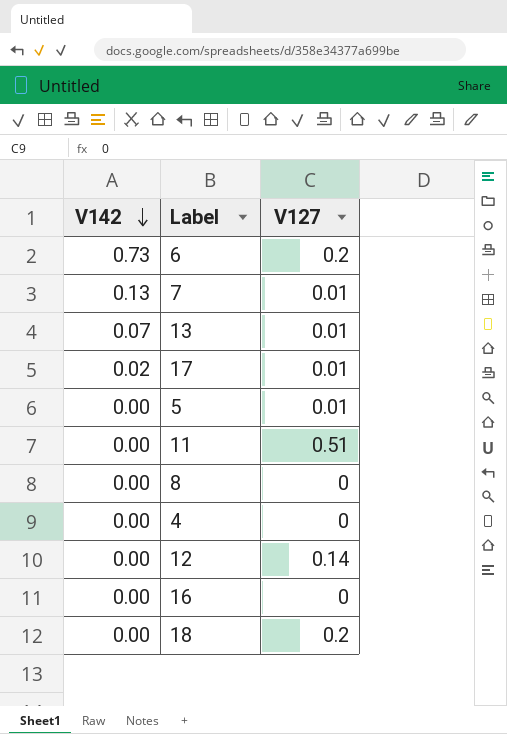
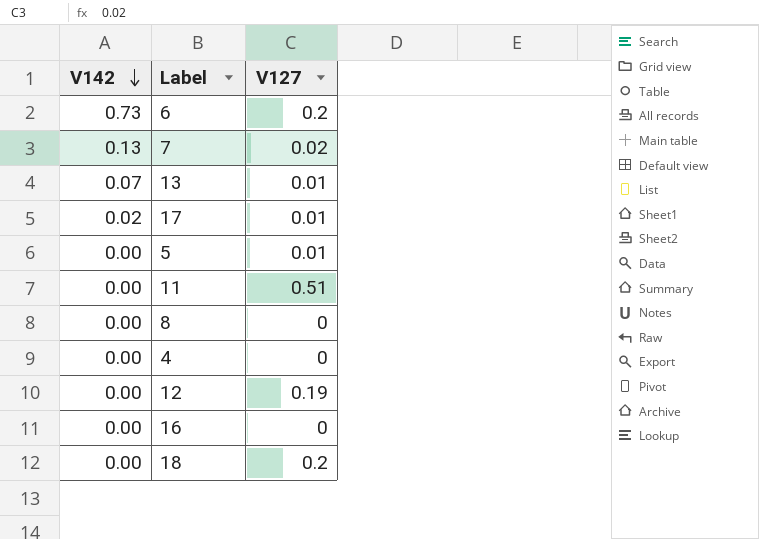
7 | V127: 0.01 -> 0.02
12 | V127: 0.14 -> 0.19

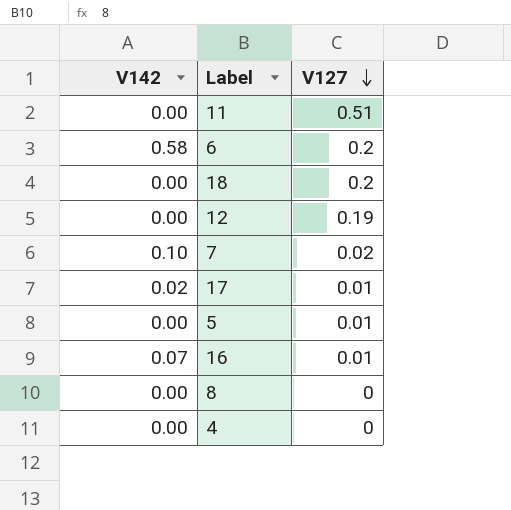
row order: V142 descending -> V127 descending
row 13: 0.07 | 0.01 -> none
6 | V142: 0.73 -> 0.58
7 | V142: 0.13 -> 0.10
16 | V142: 0.00 -> 0.07
16 | V127: 0 -> 0.01

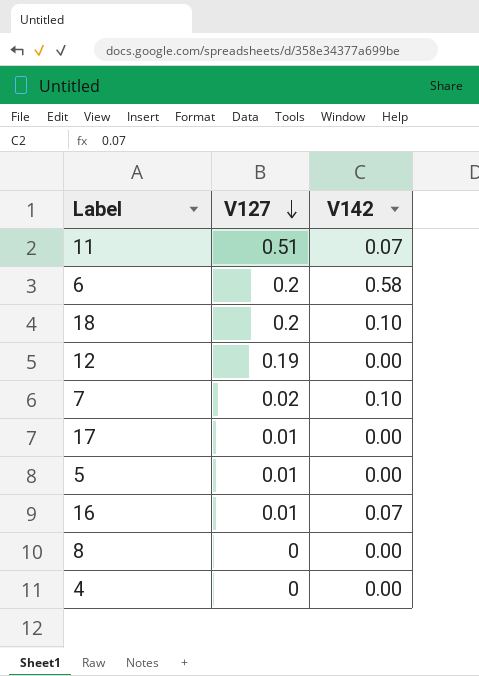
column V142 | position: 1 -> 3
11 | V142: 0.00 -> 0.07
18 | V142: 0.00 -> 0.10
17 | V142: 0.02 -> 0.00

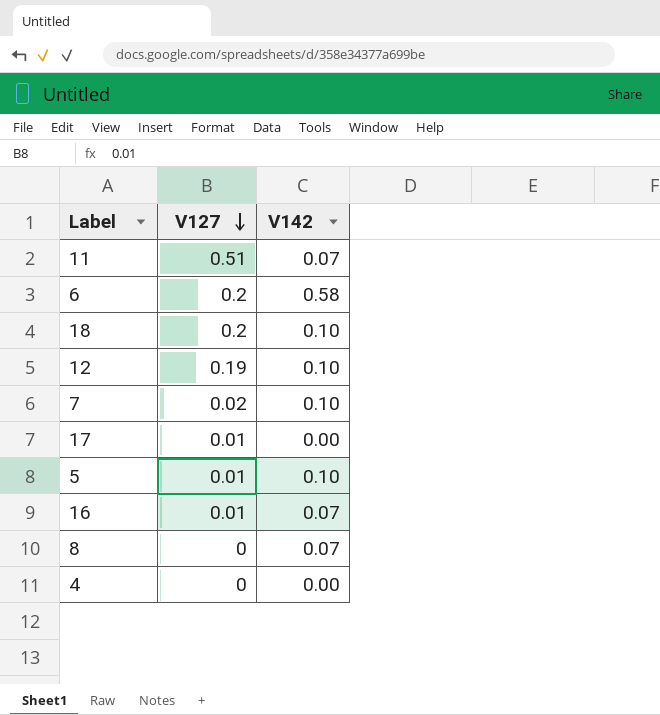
12 | V142: 0.00 -> 0.10
5 | V142: 0.00 -> 0.10
8 | V142: 0.00 -> 0.07

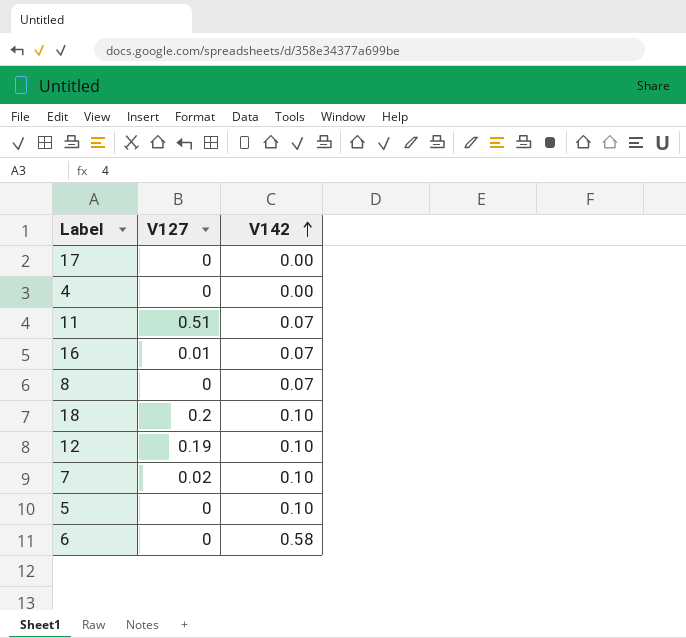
row order: V127 descending -> V142 ascending
17 | V127: 0.01 -> 0
5 | V127: 0.01 -> 0
6 | V127: 0.2 -> 0

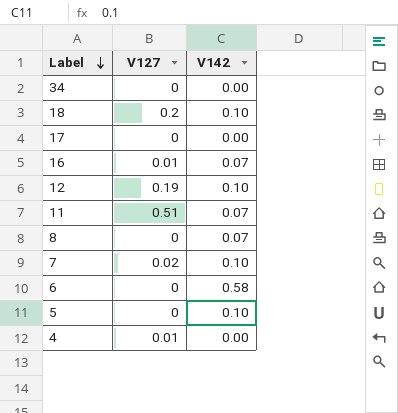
row order: V142 ascending -> Label descending
row 34: none -> 0 | 0.00
4 | V127: 0 -> 0.01

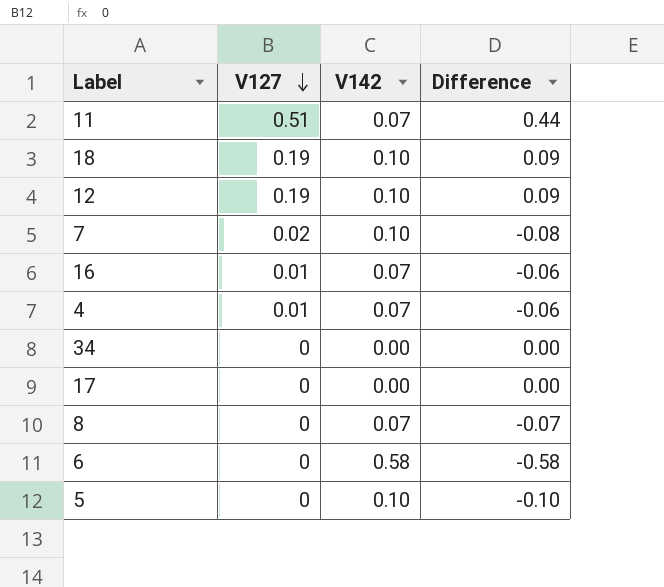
row order: Label descending -> V127 descending
column Difference | formula: none -> [V127] - [V142]
18 | V127: 0.2 -> 0.19
4 | V142: 0.00 -> 0.07

